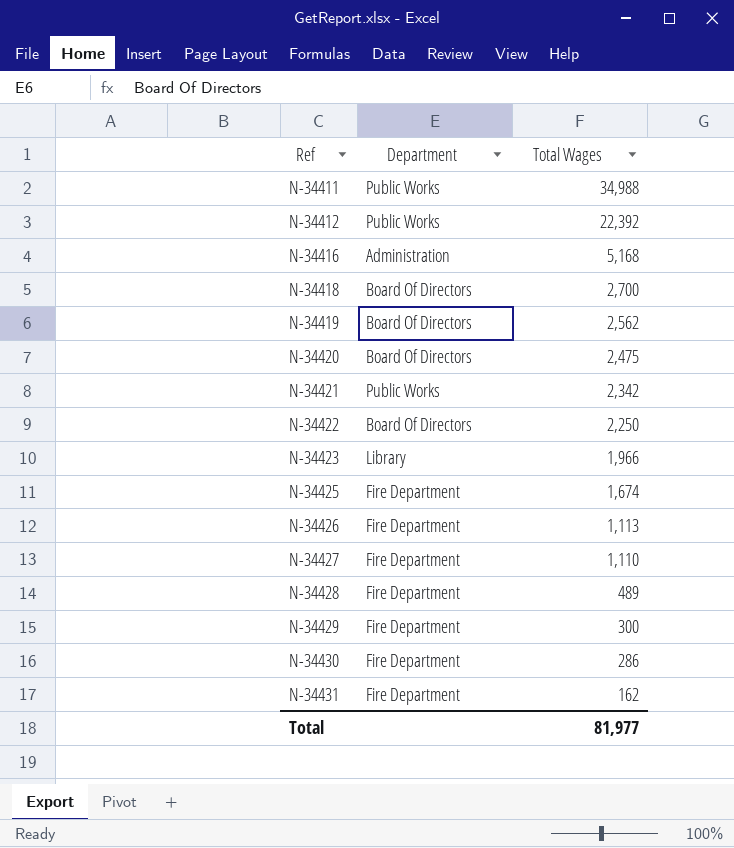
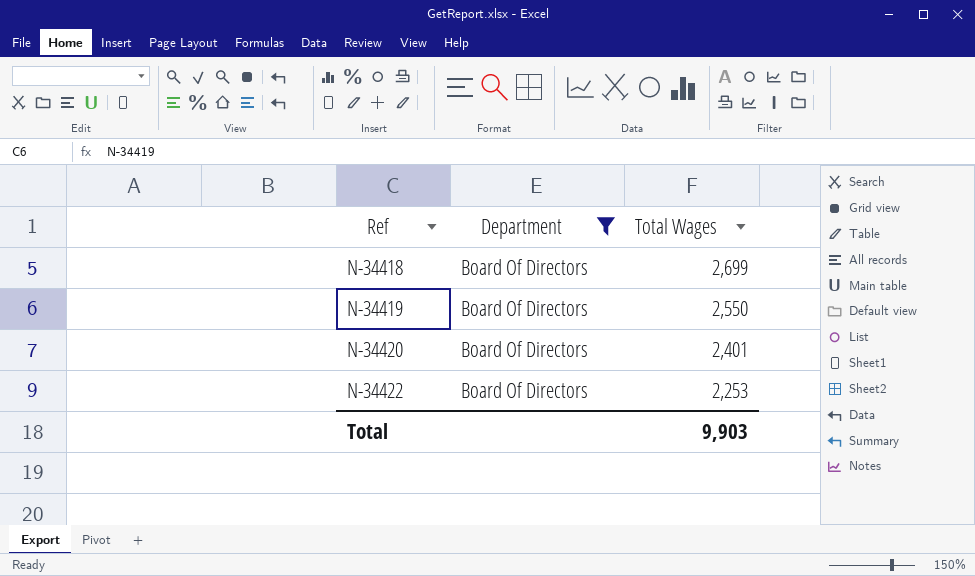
filter: none -> Department = Board Of Directors
N-34418 | Total Wages: 2,700 -> 2,699
N-34419 | Total Wages: 2,562 -> 2,550
N-34420 | Total Wages: 2,475 -> 2,401
N-34422 | Total Wages: 2,250 -> 2,253
Total | Total Wages: 81,977 -> 9,903

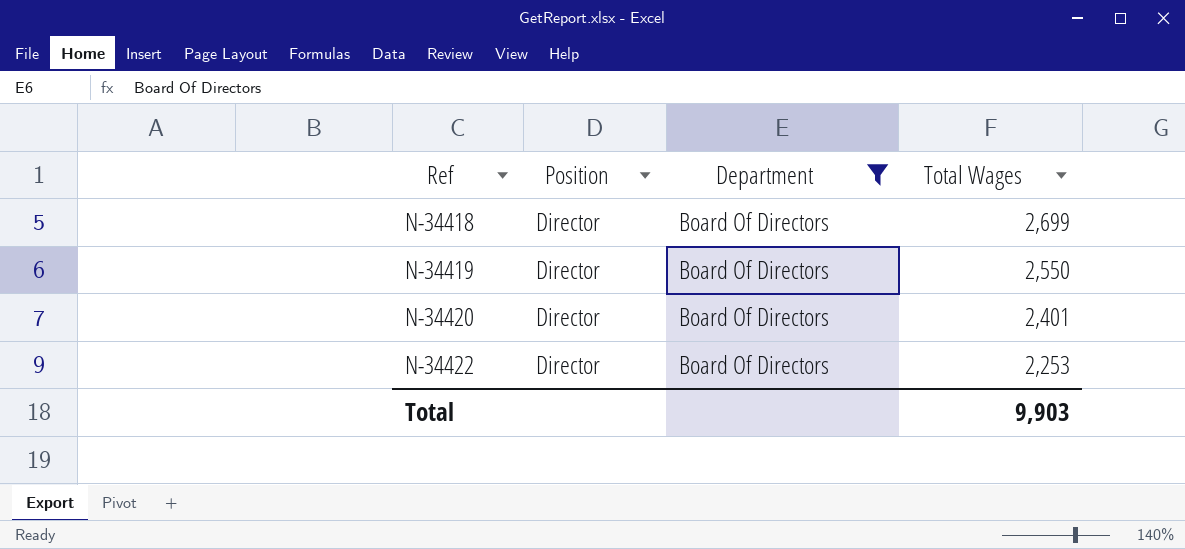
column Position | position: none -> 2

